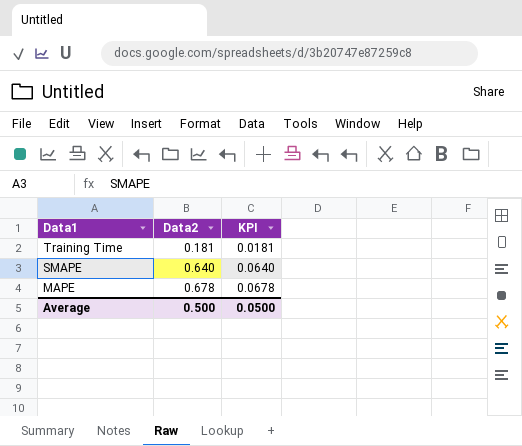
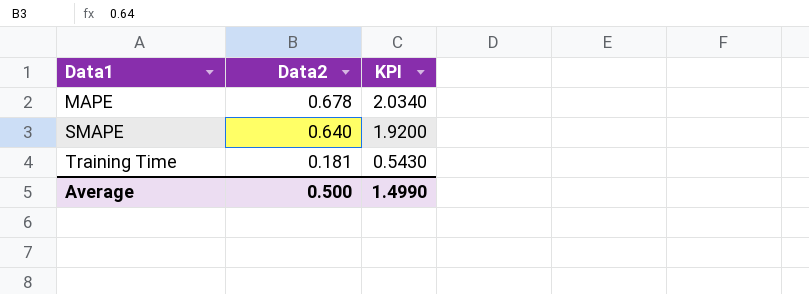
row order: Data1 descending -> Data1 ascending
column KPI | formula: [Data2] * 0.1 -> [Data2] * 3
Average | KPI: 0.0500 -> 1.4990

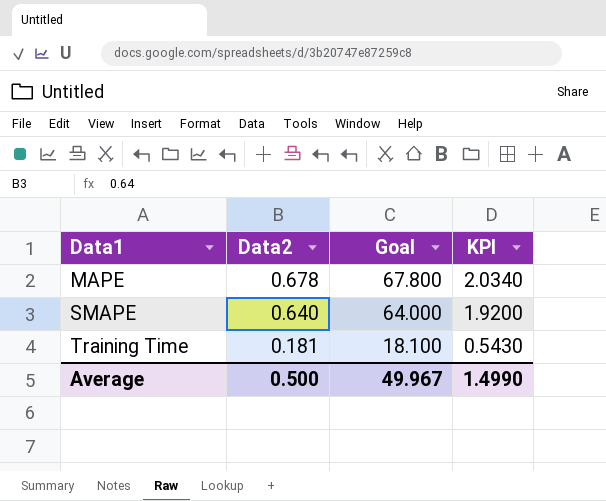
column Goal | formula: none -> [Data2] * 100

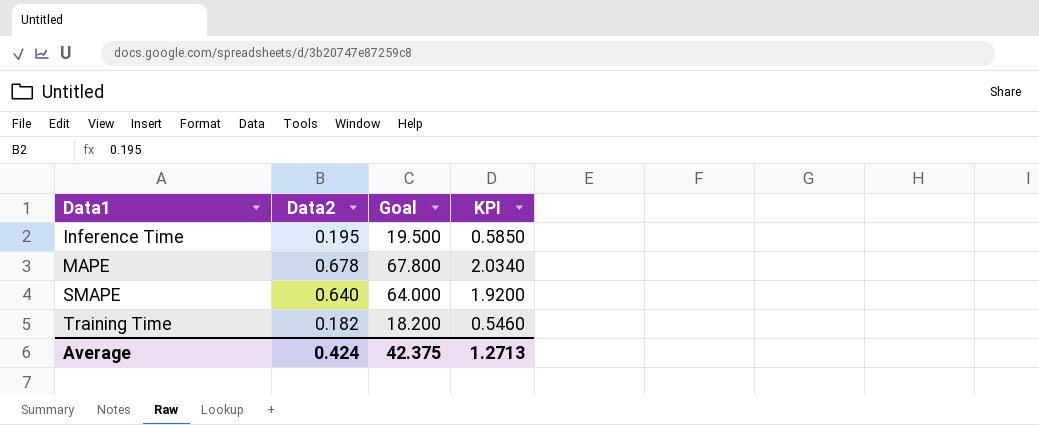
row Inference Time: none -> 0.195 | 19.500 | 0.5850
Training Time | Data2: 0.181 -> 0.182
Training Time | Goal: 18.100 -> 18.200
Training Time | KPI: 0.5430 -> 0.5460
Average | Data2: 0.500 -> 0.424
Average | Goal: 49.967 -> 42.375
Average | KPI: 1.4990 -> 1.2713

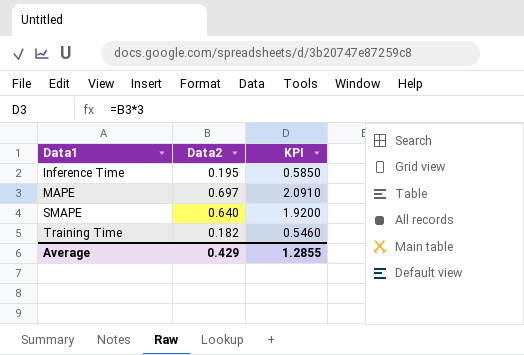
column Goal | formula: [Data2] * 100 -> none
MAPE | Data2: 0.678 -> 0.697
MAPE | KPI: 2.0340 -> 2.0910
Average | Data2: 0.424 -> 0.429
Average | KPI: 1.2713 -> 1.2855

